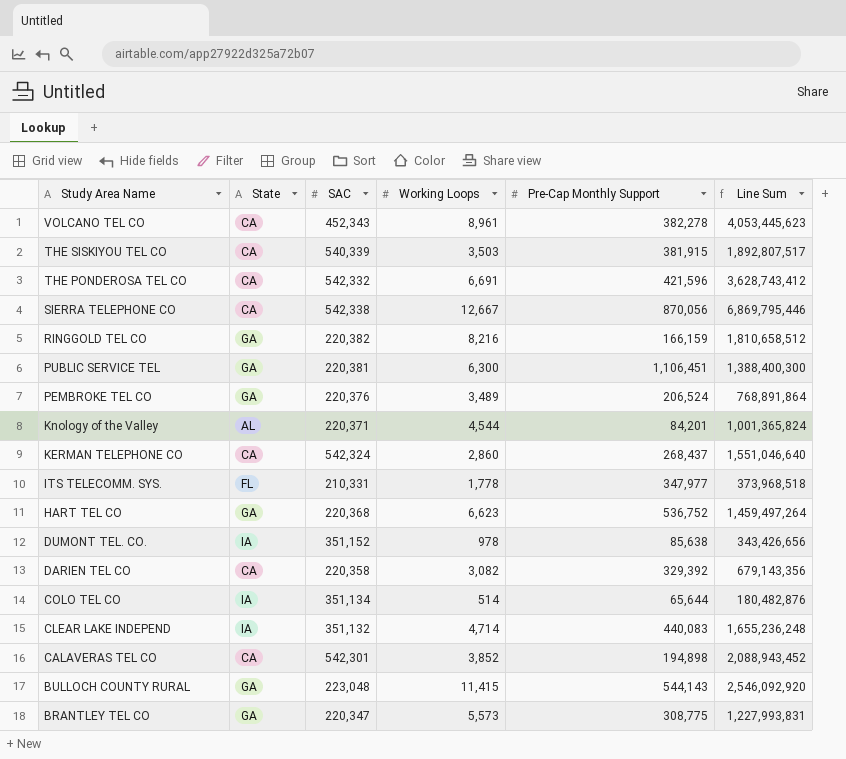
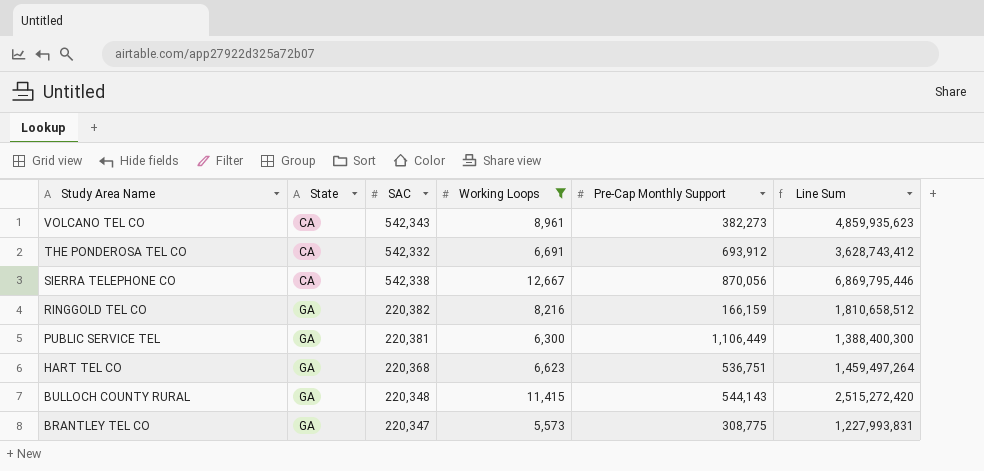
filter: none -> Working Loops >= 5,573
VOLCANO TEL CO | SAC: 452,343 -> 542,343
VOLCANO TEL CO | Pre-Cap Monthly Support: 382,278 -> 382,273
VOLCANO TEL CO | Line Sum: 4,053,445,623 -> 4,859,935,623
THE PONDEROSA TEL CO | Pre-Cap Monthly Support: 421,596 -> 693,912
PUBLIC SERVICE TEL | Pre-Cap Monthly Support: 1,106,451 -> 1,106,449
HART TEL CO | Pre-Cap Monthly Support: 536,752 -> 536,751
BULLOCH COUNTY RURAL | SAC: 223,048 -> 220,348
BULLOCH COUNTY RURAL | Line Sum: 2,546,092,920 -> 2,515,272,420

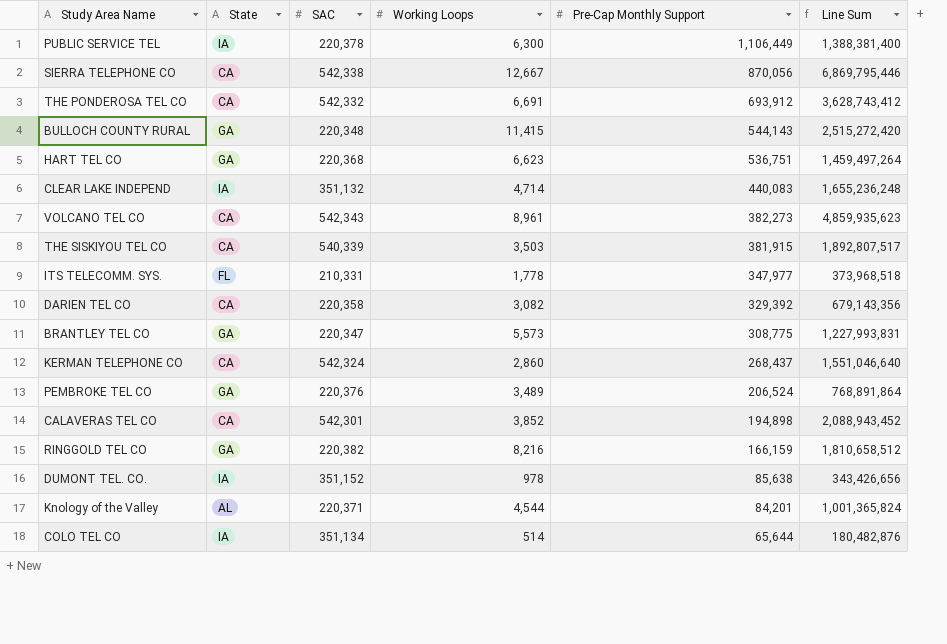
filter: Working Loops >= 5,573 -> none
row order: Study Area Name descending -> Pre-Cap Monthly Support descending
PUBLIC SERVICE TEL | State: GA -> IA
PUBLIC SERVICE TEL | SAC: 220,381 -> 220,378
PUBLIC SERVICE TEL | Line Sum: 1,388,400,300 -> 1,388,381,400

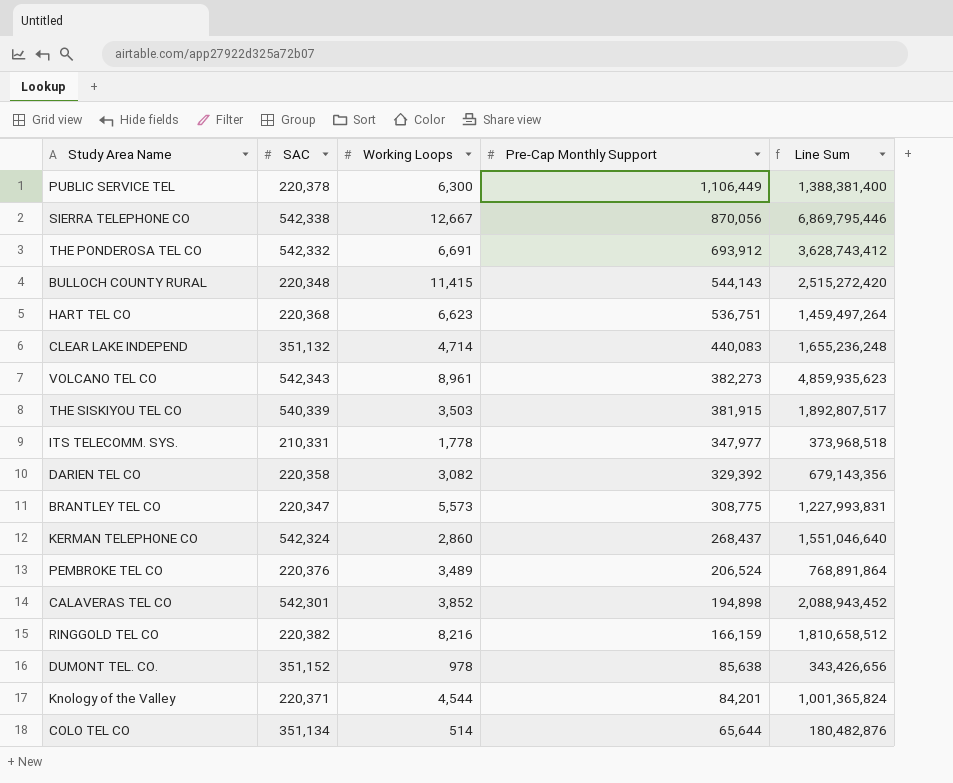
column State | position: 2 -> none

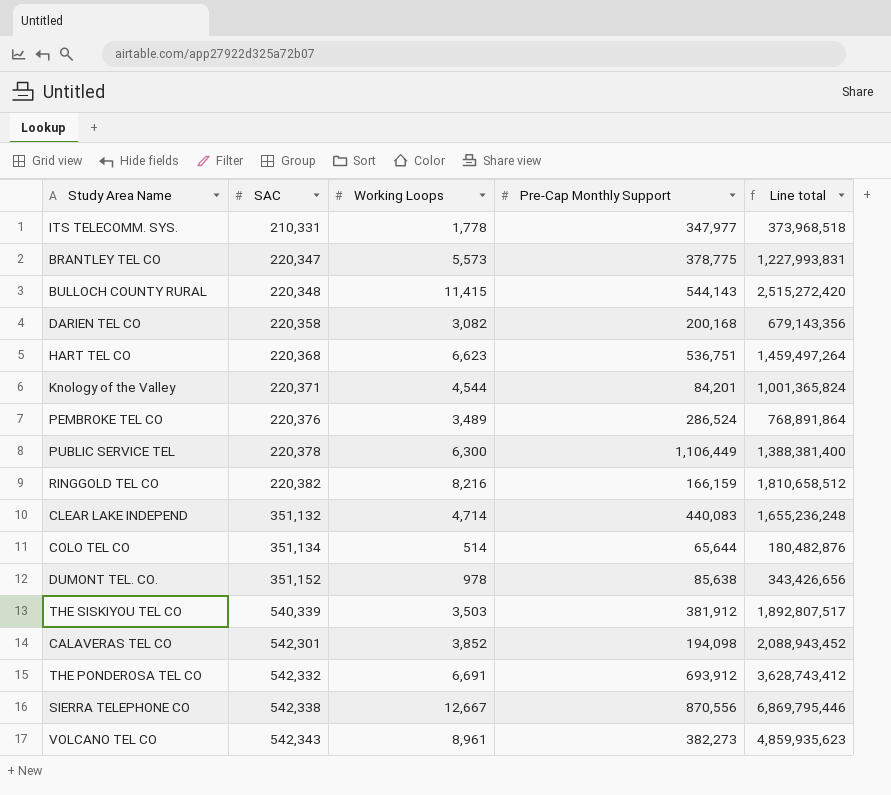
row order: Pre-Cap Monthly Support descending -> SAC ascending
column name: Line Sum -> Line total
row KERMAN TELEPHONE CO: 542,324 | 2,860 | 268,437 | 1,551,046,640 -> none
BRANTLEY TEL CO | Pre-Cap Monthly Support: 308,775 -> 378,775
DARIEN TEL CO | Pre-Cap Monthly Support: 329,392 -> 200,168
PEMBROKE TEL CO | Pre-Cap Monthly Support: 206,524 -> 286,524
THE SISKIYOU TEL CO | Pre-Cap Monthly Support: 381,915 -> 381,912
CALAVERAS TEL CO | Pre-Cap Monthly Support: 194,898 -> 194,098
SIERRA TELEPHONE CO | Pre-Cap Monthly Support: 870,056 -> 870,556

